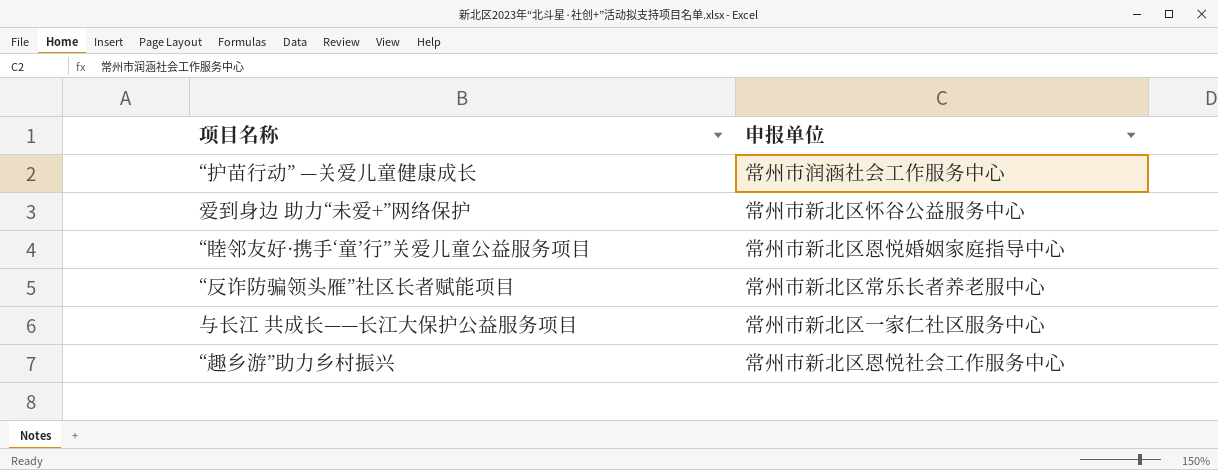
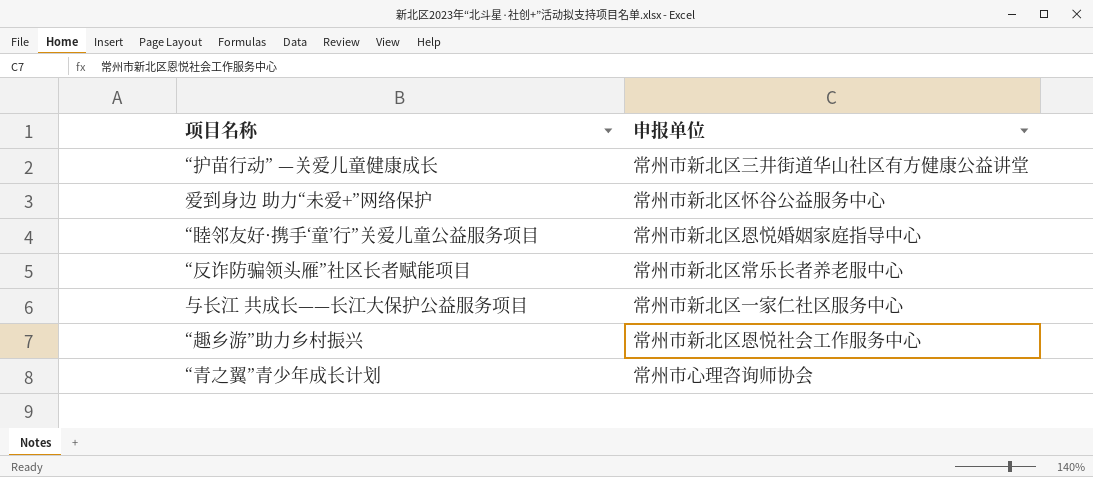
“护苗行动” —关爱儿童健康成长 | 申报单位: 常州市润涵社会工作服务中心 -> 常州市新北区三井街道华山社区有方健康公益讲堂
row “青之翼”青少年成长计划: none -> 常州市心理咨询师协会

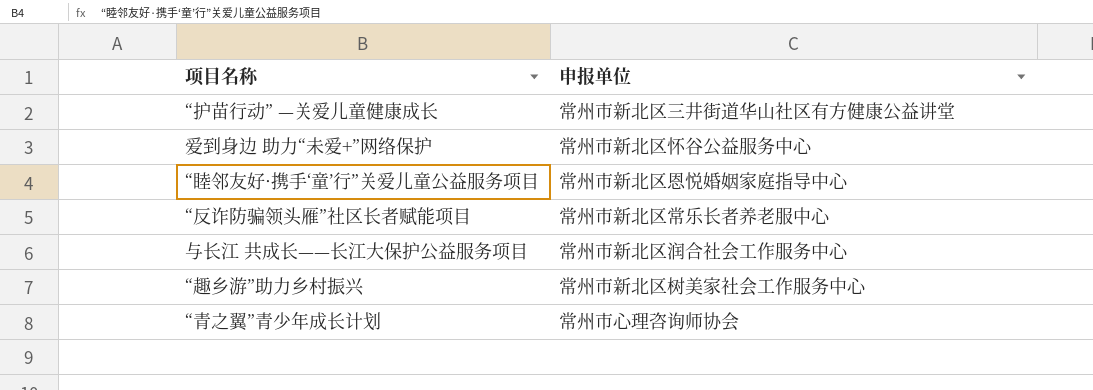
与长江 共成长——长江大保护公益服务项目 | 申报单位: 常州市新北区一家仁社区服务中心 -> 常州市新北区润合社会工作服务中心
“趣乡游”助力乡村振兴 | 申报单位: 常州市新北区恩悦社会工作服务中心 -> 常州市新北区树美家社会工作服务中心

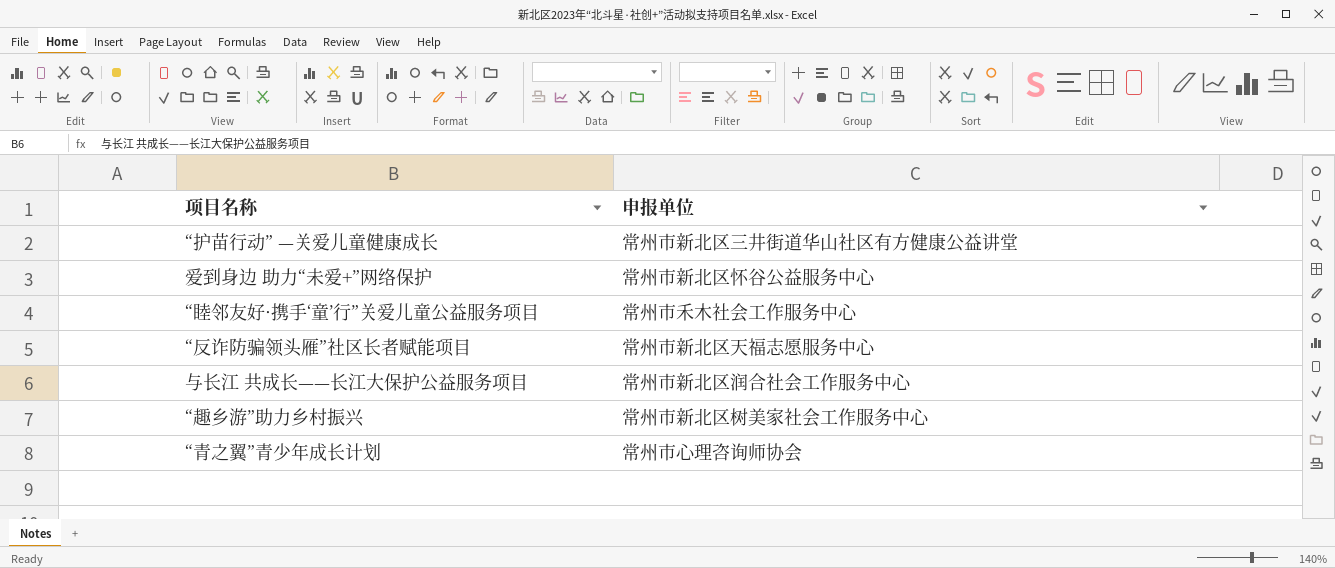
“睦邻友好·携手‘童’行”关爱儿童公益服务项目 | 申报单位: 常州市新北区恩悦婚姻家庭指导中心 -> 常州市禾木社会工作服务中心
“反诈防骗领头雁”社区长者赋能项目 | 申报单位: 常州市新北区常乐长者养老服中心 -> 常州市新北区天福志愿服务中心

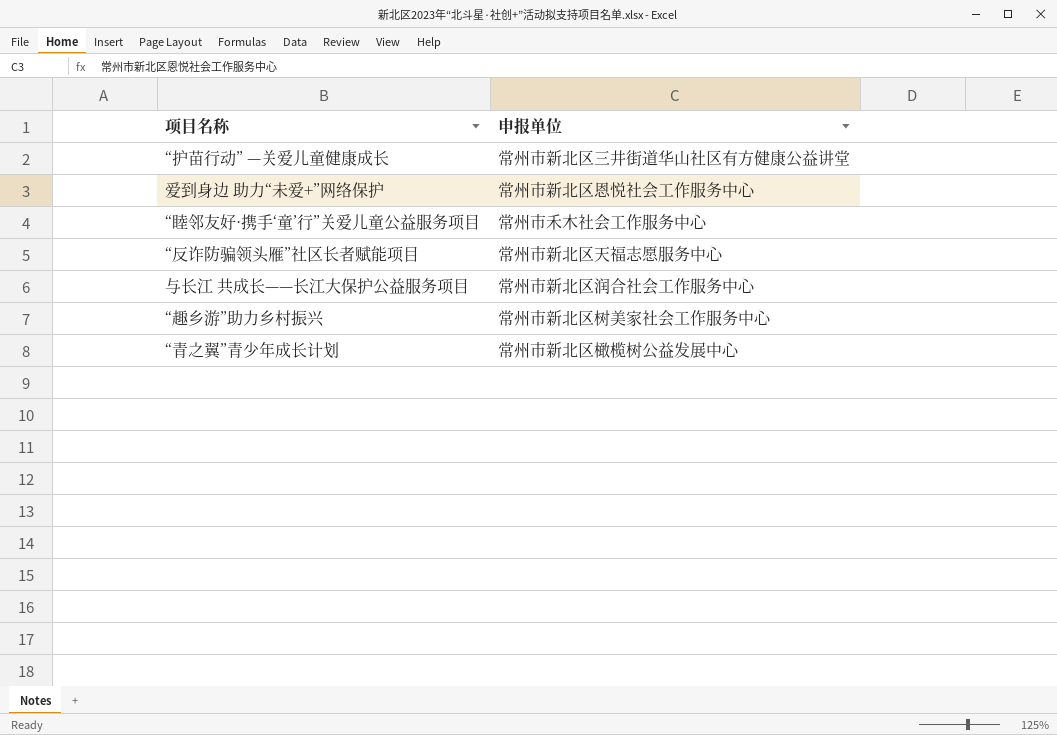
爱到身边 助力“未爱+”网络保护 | 申报单位: 常州市新北区怀谷公益服务中心 -> 常州市新北区恩悦社会工作服务中心
“青之翼”青少年成长计划 | 申报单位: 常州市心理咨询师协会 -> 常州市新北区橄榄树公益发展中心

